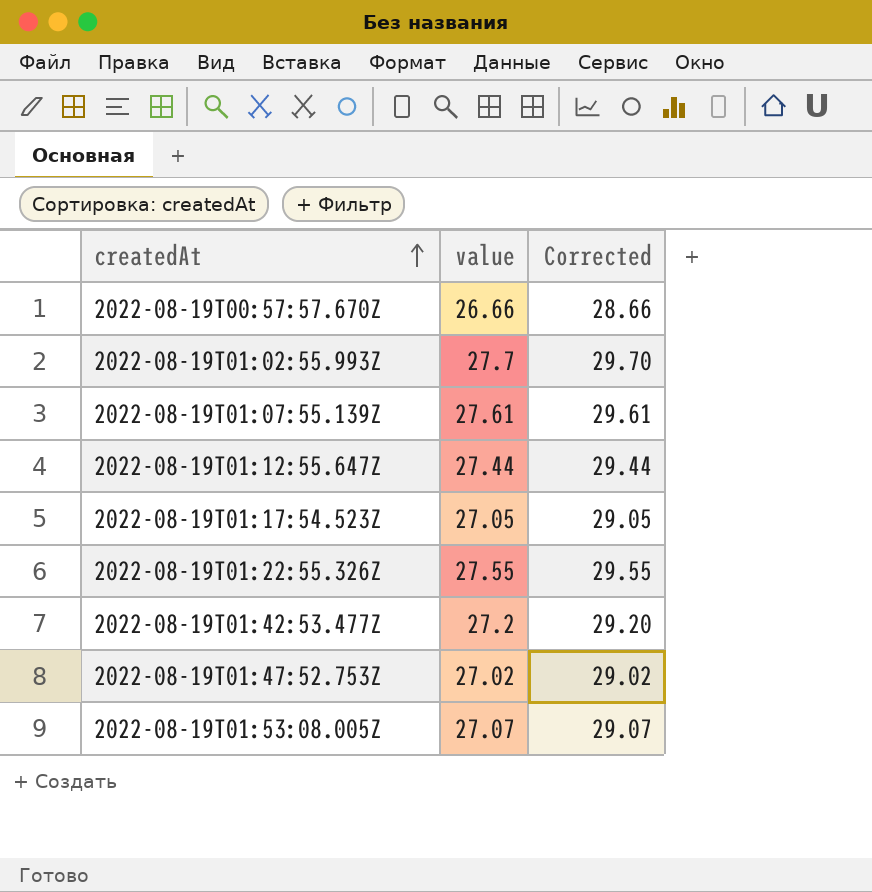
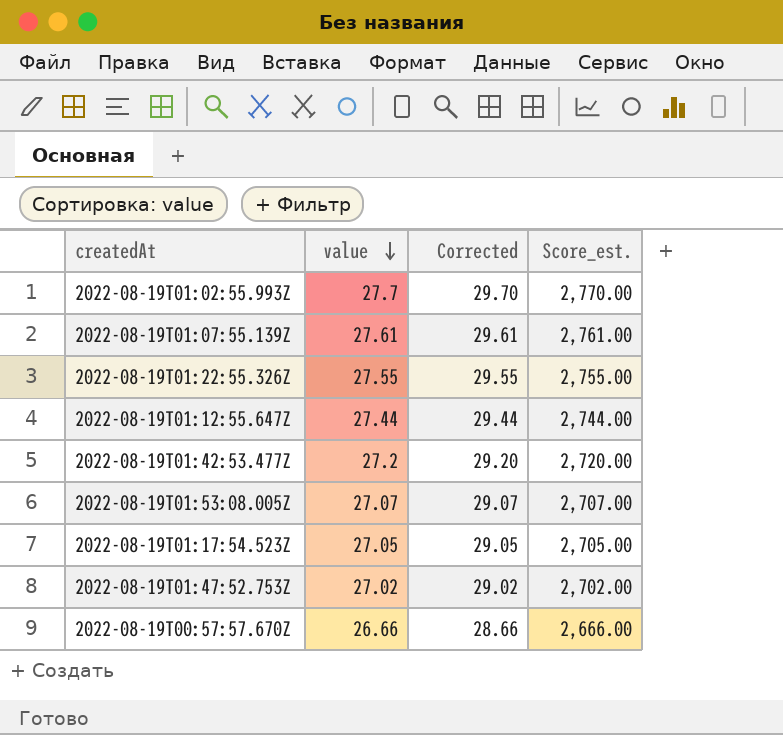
row order: createdAt ascending -> value descending
column Score_est. | formula: none -> [value] * 100

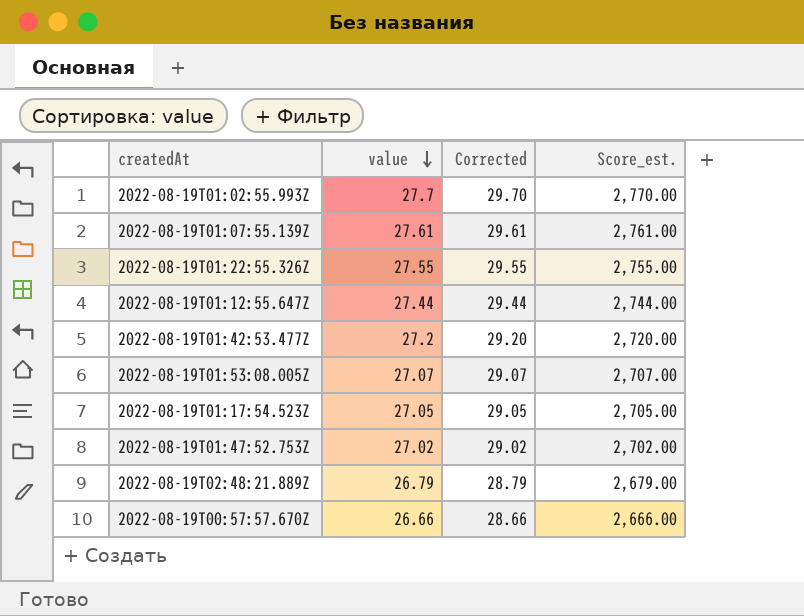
row 2022-08-19T02:48:21.889Z: none -> 26.79 | 28.79 | 2,679.00

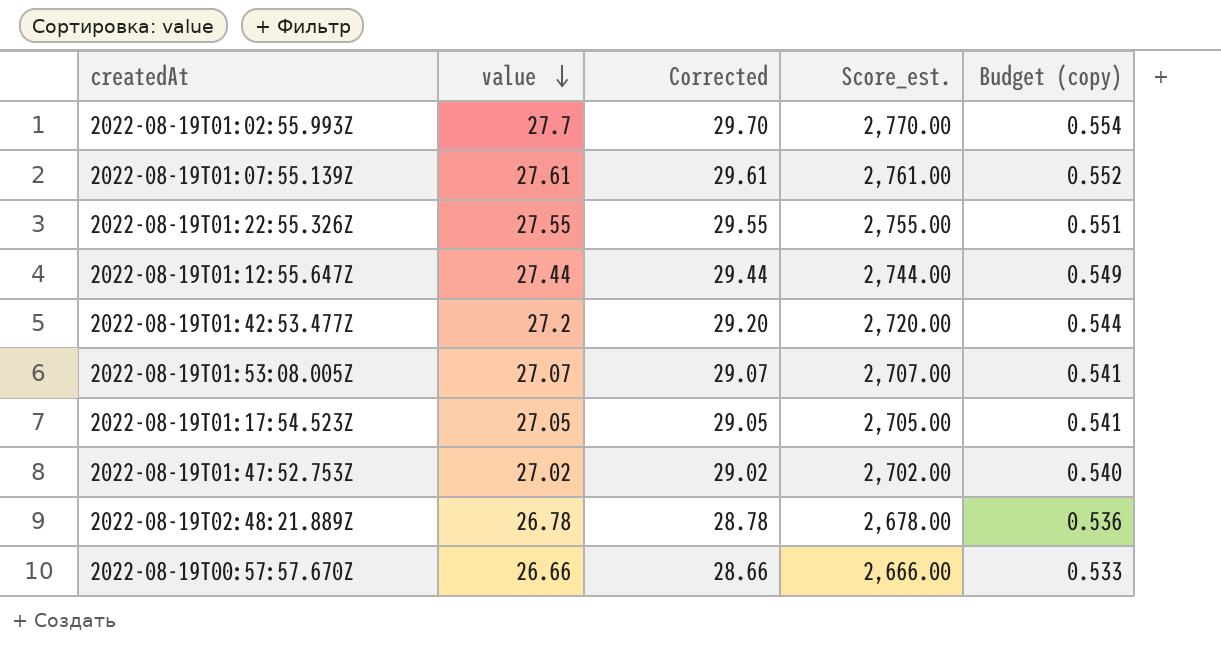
column Budget (copy) | formula: none -> [value] * 0.02
2022-08-19T02:48:21.889Z | value: 26.79 -> 26.78
2022-08-19T02:48:21.889Z | Corrected: 28.79 -> 28.78
2022-08-19T02:48:21.889Z | Score_est.: 2,679.00 -> 2,678.00

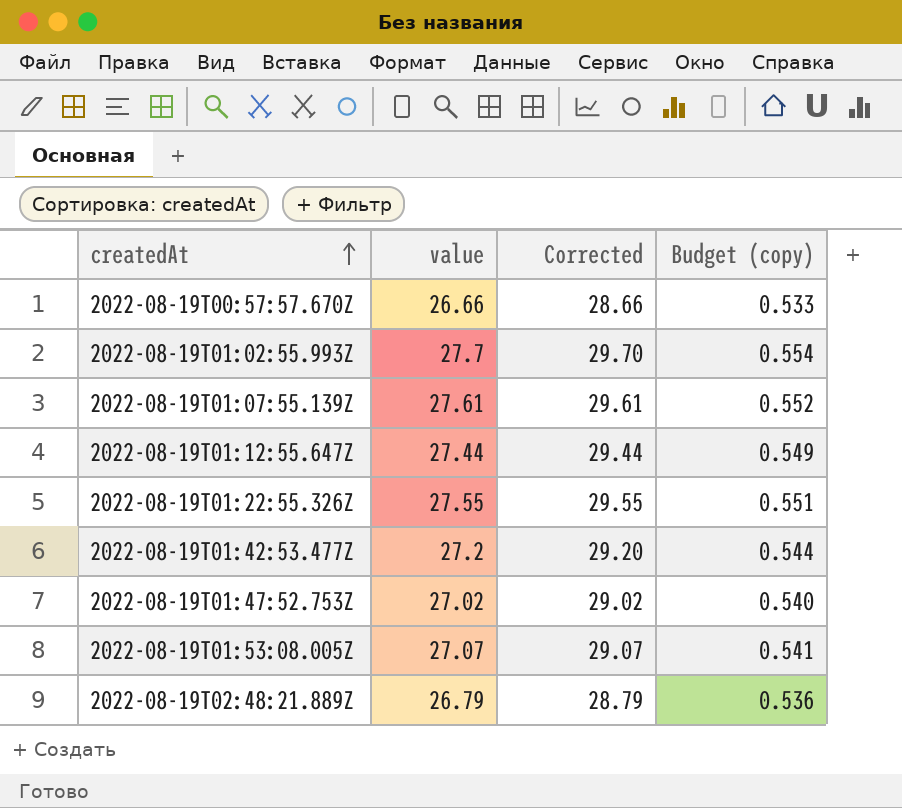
row order: value descending -> createdAt ascending
column Score_est. | formula: [value] * 100 -> none
row 2022-08-19T01:17:54.523Z: 27.05 | 29.05 | 2,705.00 | 0.541 -> none
2022-08-19T02:48:21.889Z | value: 26.78 -> 26.79
2022-08-19T02:48:21.889Z | Corrected: 28.78 -> 28.79

